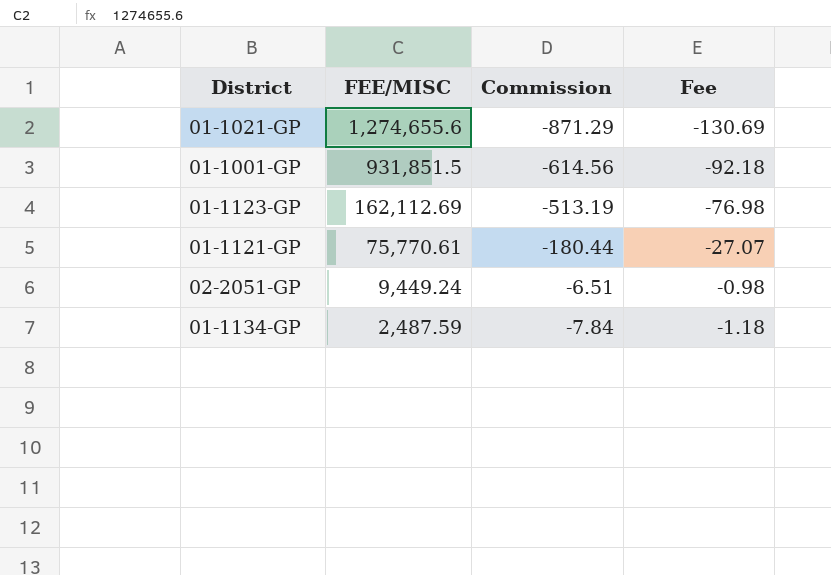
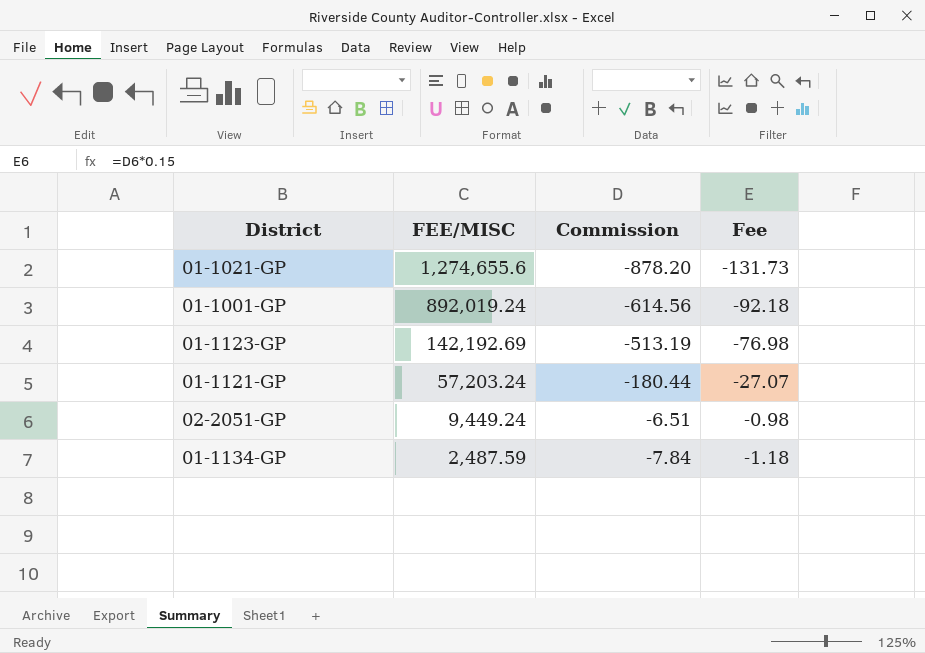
01-1021-GP | Commission: -871.29 -> -878.20
01-1021-GP | Fee: -130.69 -> -131.73
01-1001-GP | FEE/MISC: 931,851.5 -> 892,019.24
01-1123-GP | FEE/MISC: 162,112.69 -> 142,192.69
01-1121-GP | FEE/MISC: 75,770.61 -> 57,203.24

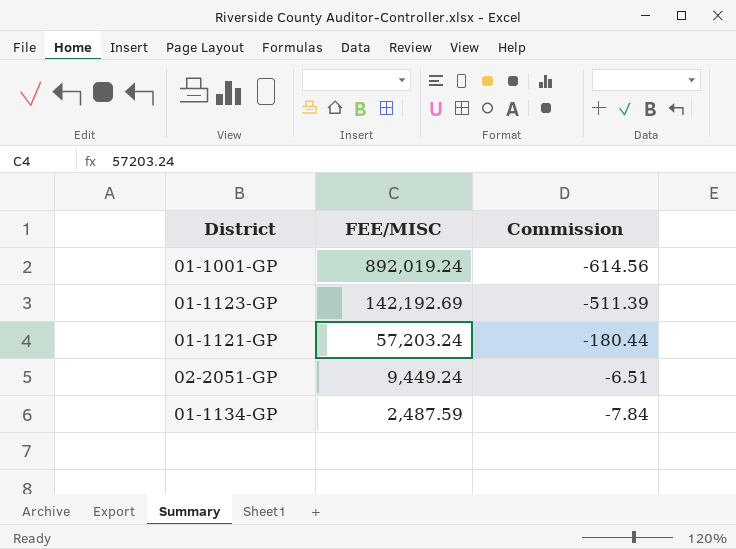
column Fee | formula: [Commission] * 0.15 -> none
row 01-1021-GP: 1,274,655.6 | -878.20 | -131.73 -> none
01-1123-GP | Commission: -513.19 -> -511.39

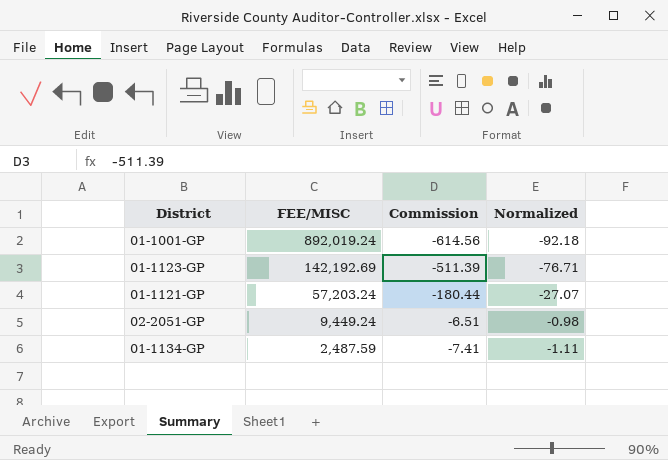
column Normalized | formula: none -> [Commission] * 0.15
01-1134-GP | Commission: -7.84 -> -7.41

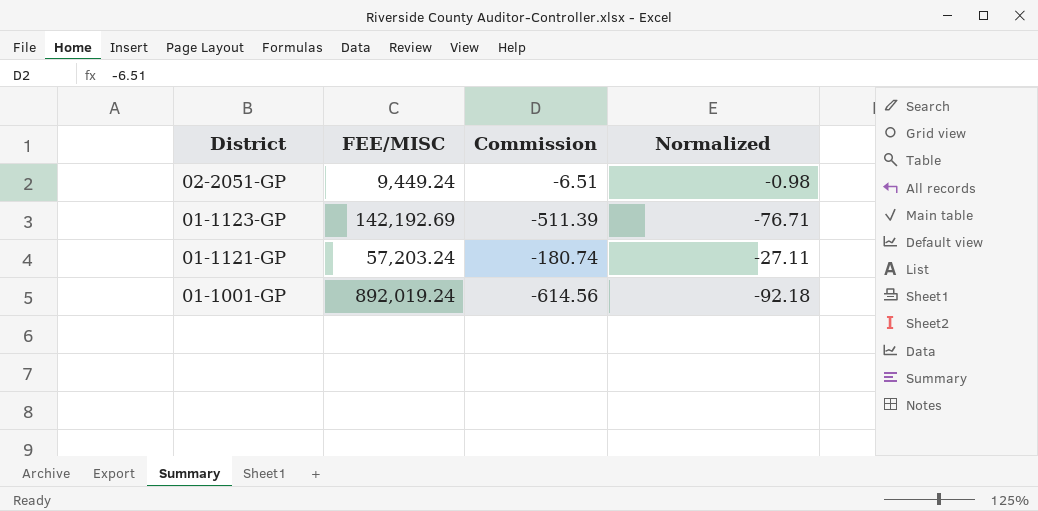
row order: FEE/MISC descending -> District descending
row 01-1134-GP: 2,487.59 | -7.41 | -1.11 -> none
01-1121-GP | Commission: -180.44 -> -180.74
01-1121-GP | Normalized: -27.07 -> -27.11

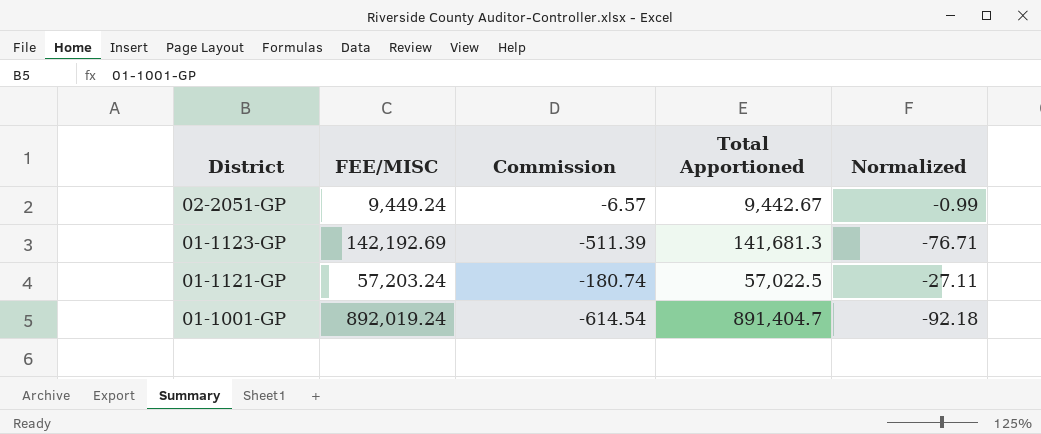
column Total Apportioned | formula: none -> [FEE/MISC] + [Commission]
02-2051-GP | Commission: -6.51 -> -6.57
02-2051-GP | Normalized: -0.98 -> -0.99
01-1001-GP | Commission: -614.56 -> -614.54

